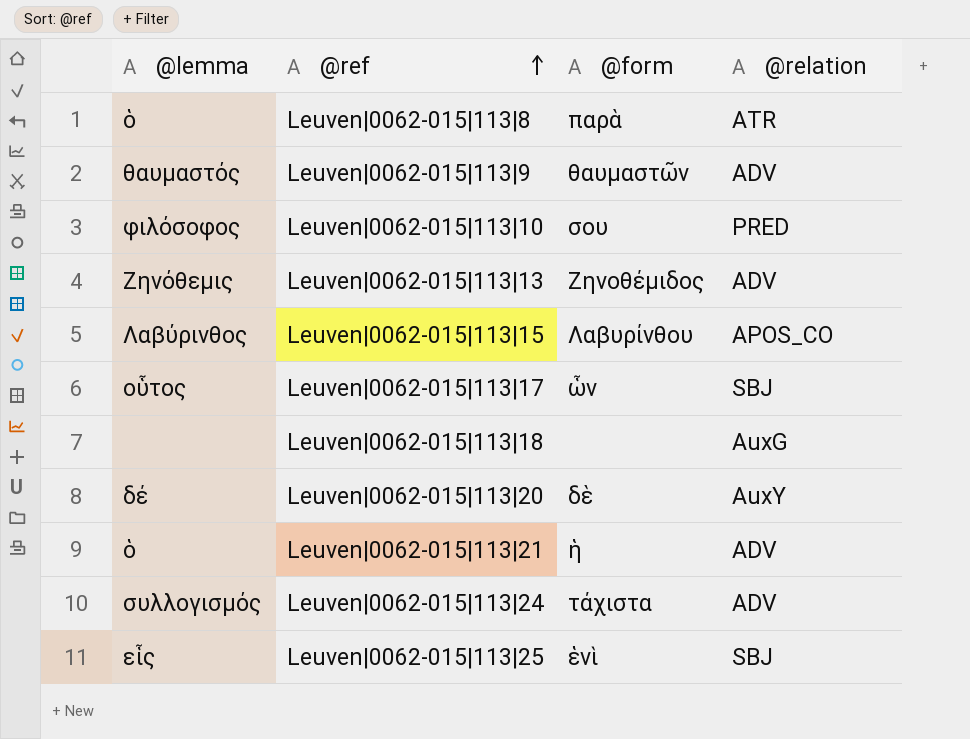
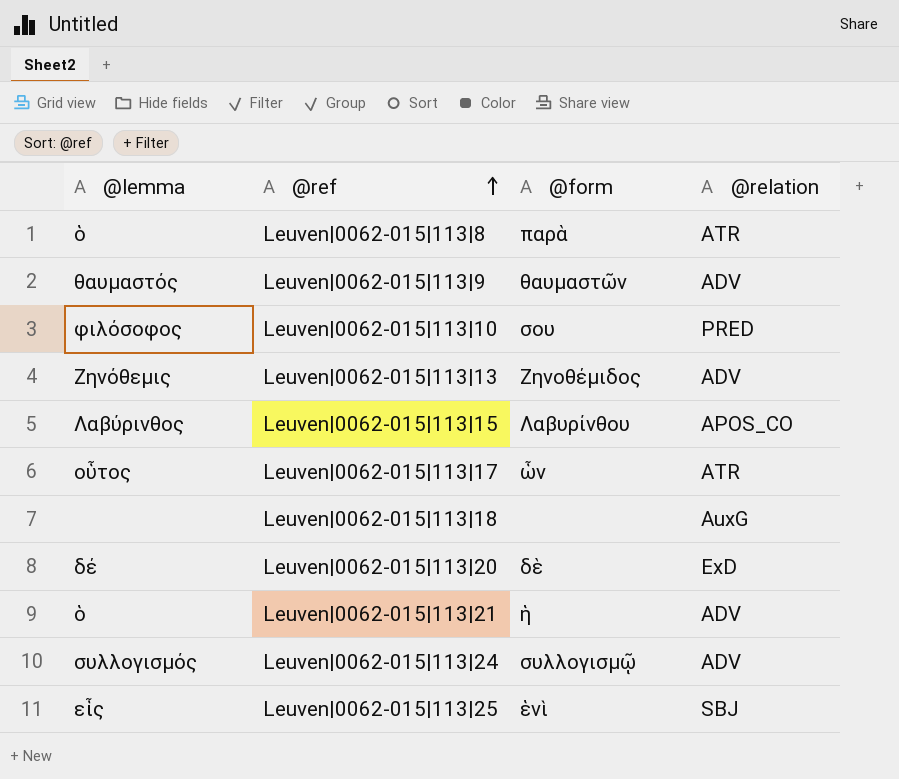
Leuven|0062-015|113|17 | @relation: SBJ -> ATR
Leuven|0062-015|113|20 | @relation: AuxY -> ExD
Leuven|0062-015|113|24 | @form: τάχιστα -> συλλογισμῷ

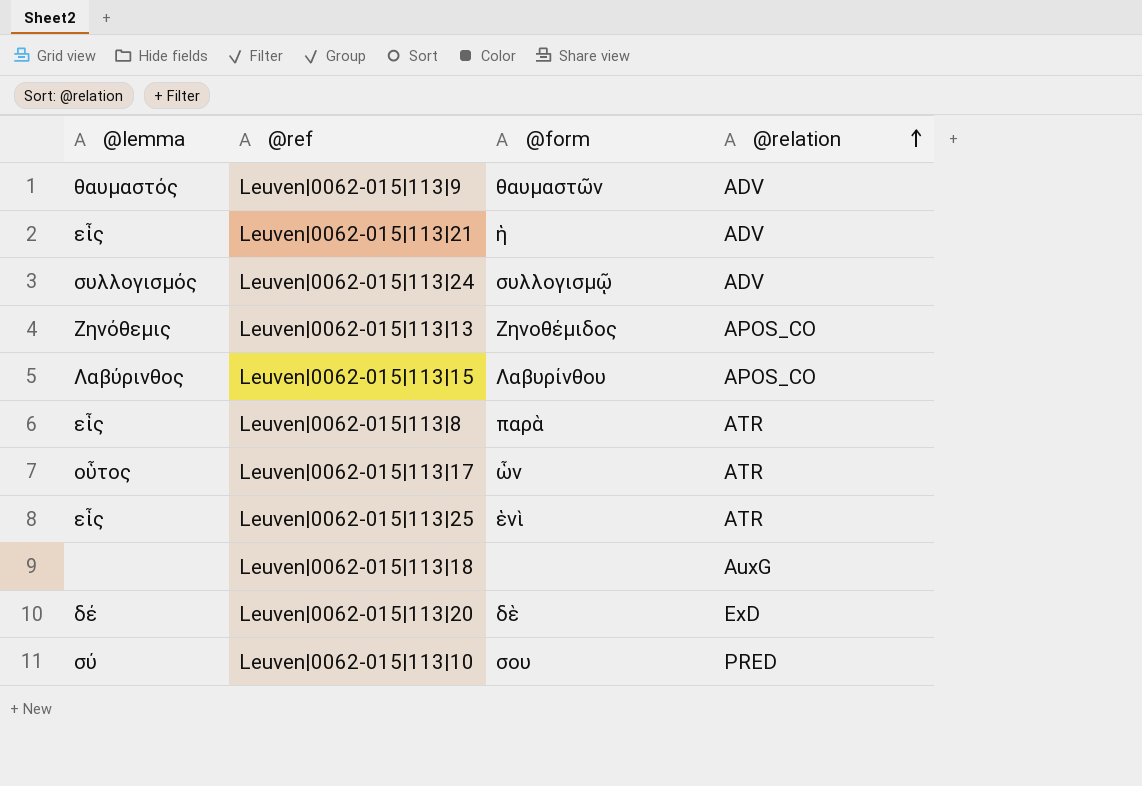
row order: @ref ascending -> @relation ascending
Leuven|0062-015|113|21 | @lemma: ὁ -> εἷς
Leuven|0062-015|113|13 | @relation: ADV -> APOS_CO
Leuven|0062-015|113|8 | @lemma: ὁ -> εἷς
Leuven|0062-015|113|25 | @relation: SBJ -> ATR
Leuven|0062-015|113|10 | @lemma: φιλόσοφος -> σύ

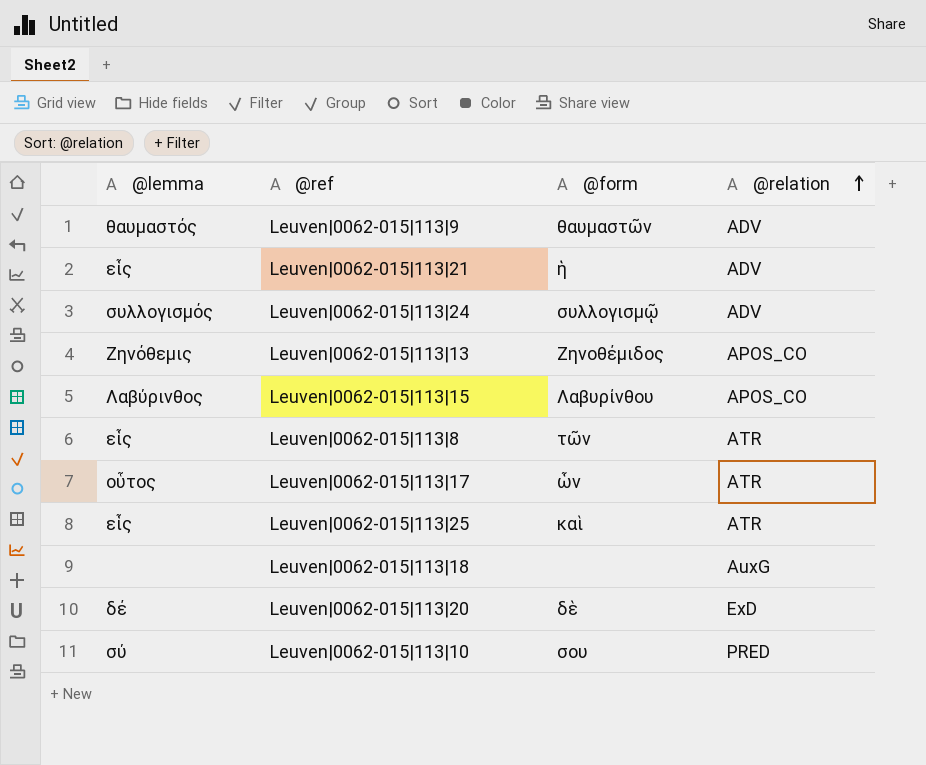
Leuven|0062-015|113|8 | @form: παρὰ -> τῶν
Leuven|0062-015|113|25 | @form: ἑνὶ -> καὶ

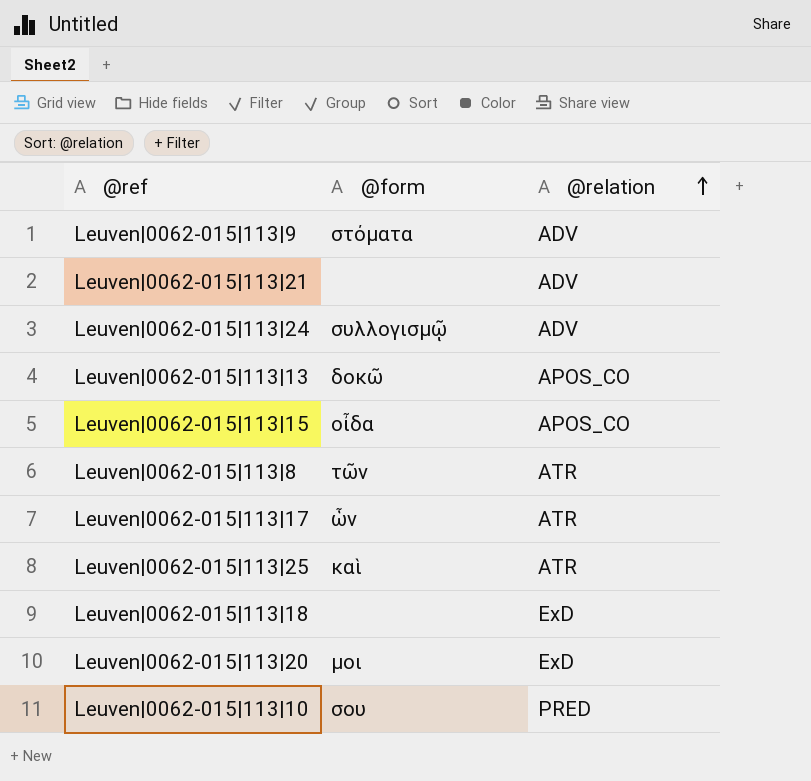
column @lemma | position: 1 -> none
Leuven|0062-015|113|9 | @form: θαυμαστῶν -> στόματα
Leuven|0062-015|113|21 | @form: ἡ -> none
Leuven|0062-015|113|13 | @form: Ζηνοθέμιδος -> δοκῶ
Leuven|0062-015|113|15 | @form: Λαβυρίνθου -> οἶδα
Leuven|0062-015|113|18 | @relation: AuxG -> ExD
Leuven|0062-015|113|20 | @form: δὲ -> μοι

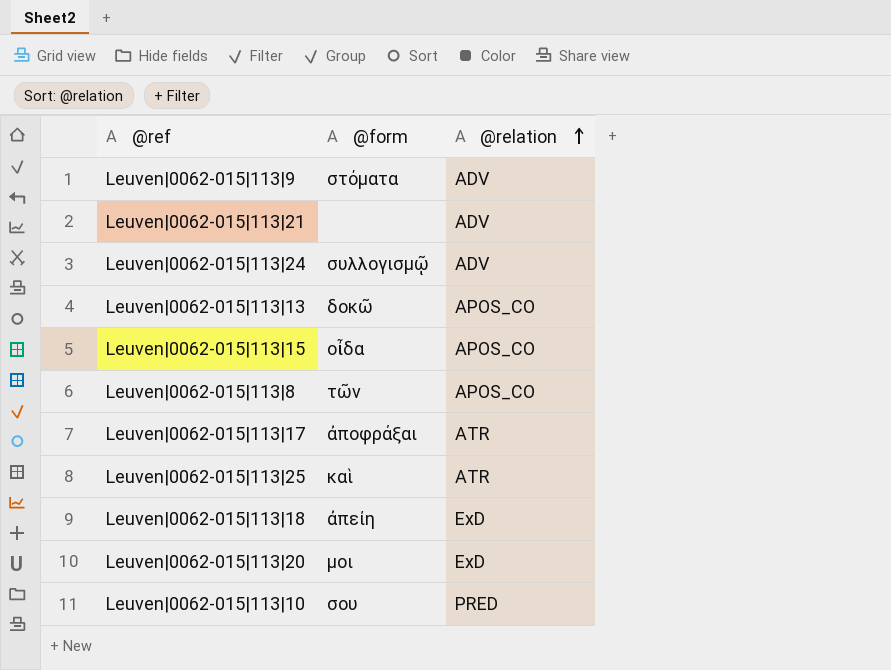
Leuven|0062-015|113|8 | @relation: ATR -> APOS_CO
Leuven|0062-015|113|17 | @form: ὧν -> ἀποφράξαι
Leuven|0062-015|113|18 | @form: none -> ἀπείη

